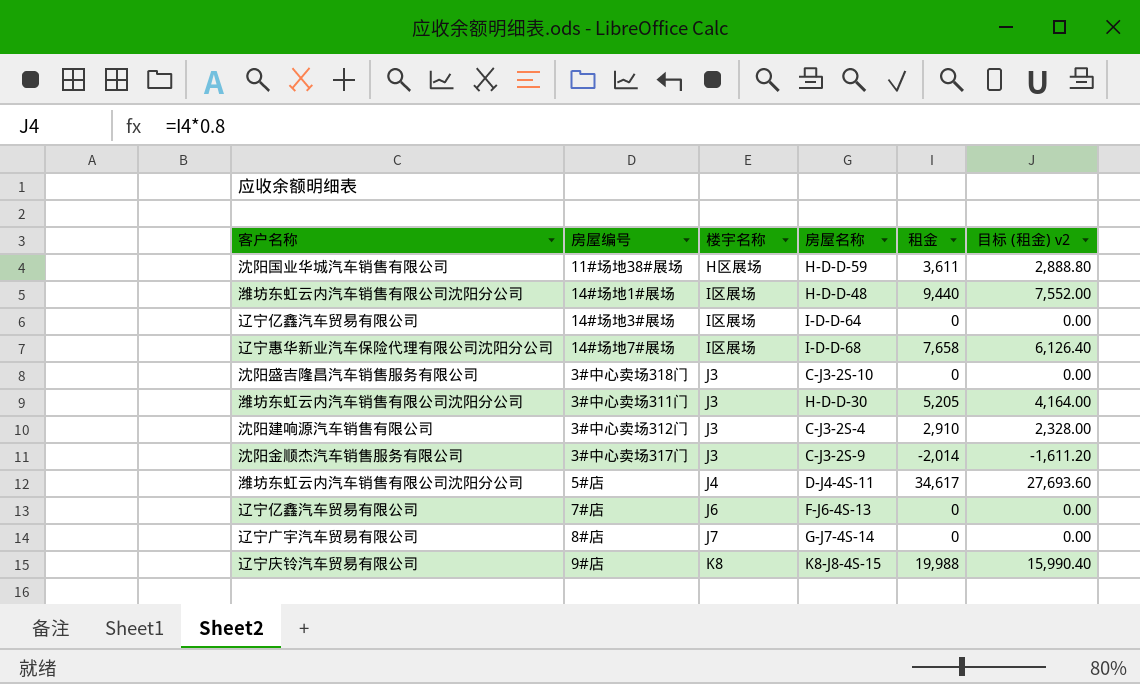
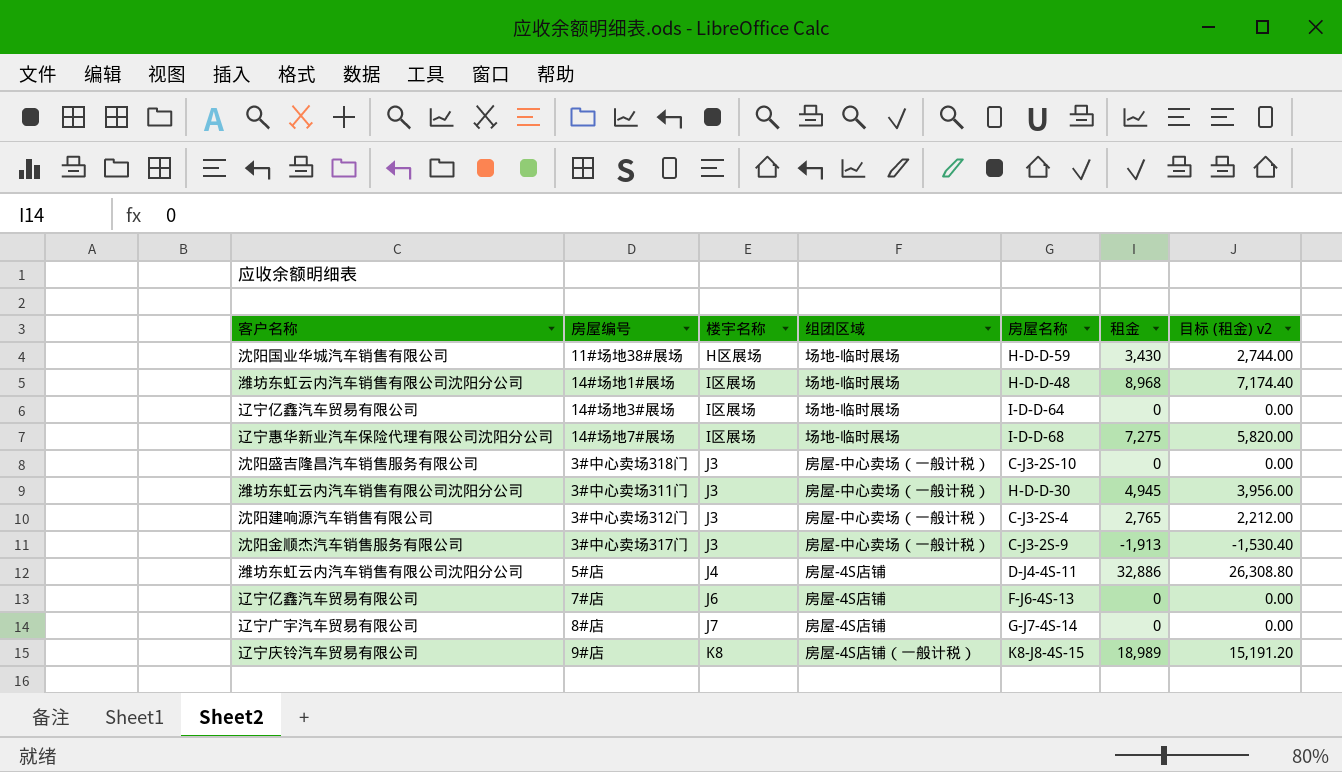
column 组团区域 | position: none -> 4
11#场地38#展场 | 租金: 3,611 -> 3,430
11#场地38#展场 | 目标 (租金) v2: 2,888.80 -> 2,744.00
14#场地1#展场 | 租金: 9,440 -> 8,968
14#场地1#展场 | 目标 (租金) v2: 7,552.00 -> 7,174.40
14#场地7#展场 | 租金: 7,658 -> 7,275
14#场地7#展场 | 目标 (租金) v2: 6,126.40 -> 5,820.00
3#中心卖场311门 | 租金: 5,205 -> 4,945
3#中心卖场311门 | 目标 (租金) v2: 4,164.00 -> 3,956.00
3#中心卖场312门 | 租金: 2,910 -> 2,765
3#中心卖场312门 | 目标 (租金) v2: 2,328.00 -> 2,212.00
3#中心卖场317门 | 租金: -2,014 -> -1,913
3#中心卖场317门 | 目标 (租金) v2: -1,611.20 -> -1,530.40
5#店 | 租金: 34,617 -> 32,886
5#店 | 目标 (租金) v2: 27,693.60 -> 26,308.80
9#店 | 租金: 19,988 -> 18,989
9#店 | 目标 (租金) v2: 15,990.40 -> 15,191.20

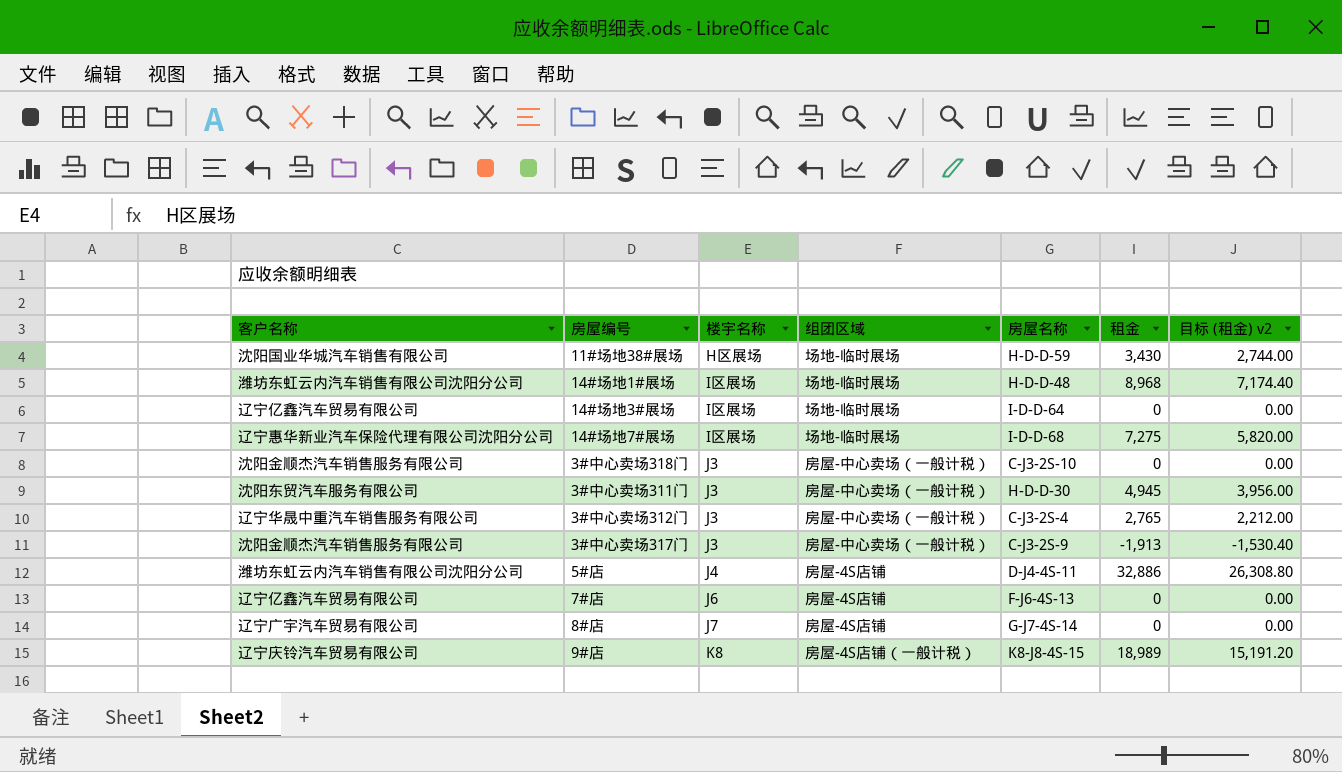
3#中心卖场318门 | 客户名称: 沈阳盛吉隆昌汽车销售服务有限公司 -> 沈阳金顺杰汽车销售服务有限公司
3#中心卖场311门 | 客户名称: 潍坊东虹云内汽车销售有限公司沈阳分公司 -> 沈阳东贸汽车服务有限公司
3#中心卖场312门 | 客户名称: 沈阳建响源汽车销售有限公司 -> 辽宁华晟中重汽车销售服务有限公司

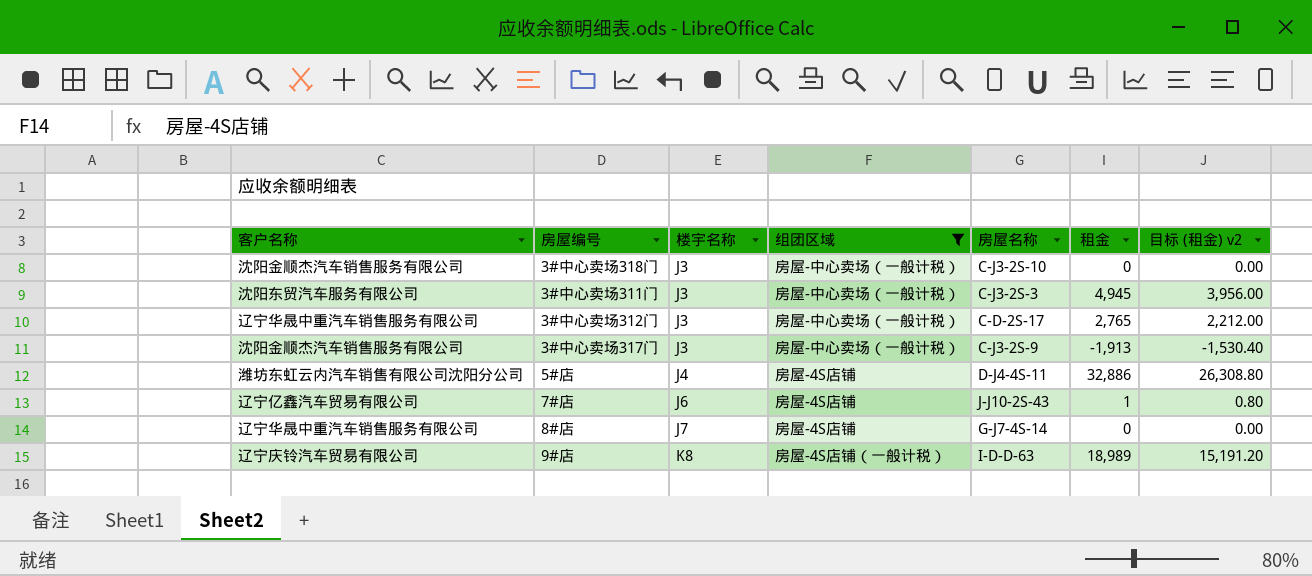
filter: none -> 组团区域 != 场地-临时展场
3#中心卖场311门 | 房屋名称: H-D-D-30 -> C-J3-2S-3
3#中心卖场312门 | 房屋名称: C-J3-2S-4 -> C-D-2S-17
7#店 | 房屋名称: F-J6-4S-13 -> J-J10-2S-43
7#店 | 租金: 0 -> 1
7#店 | 目标 (租金) v2: 0.00 -> 0.80
8#店 | 客户名称: 辽宁广宇汽车贸易有限公司 -> 辽宁华晟中重汽车销售服务有限公司
9#店 | 房屋名称: K8-J8-4S-15 -> I-D-D-63

